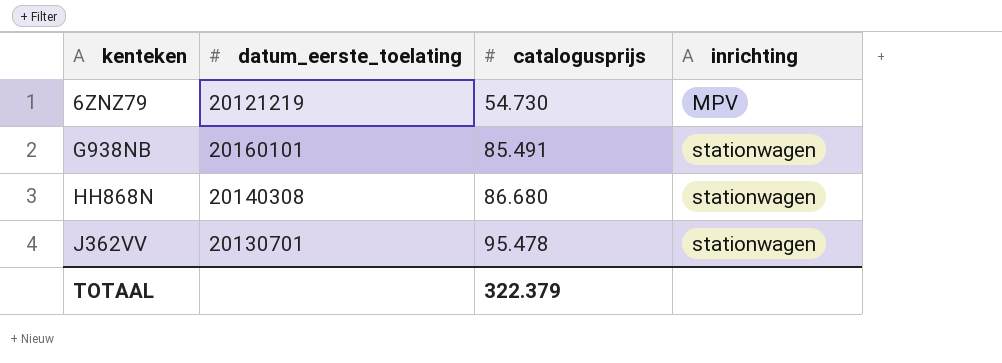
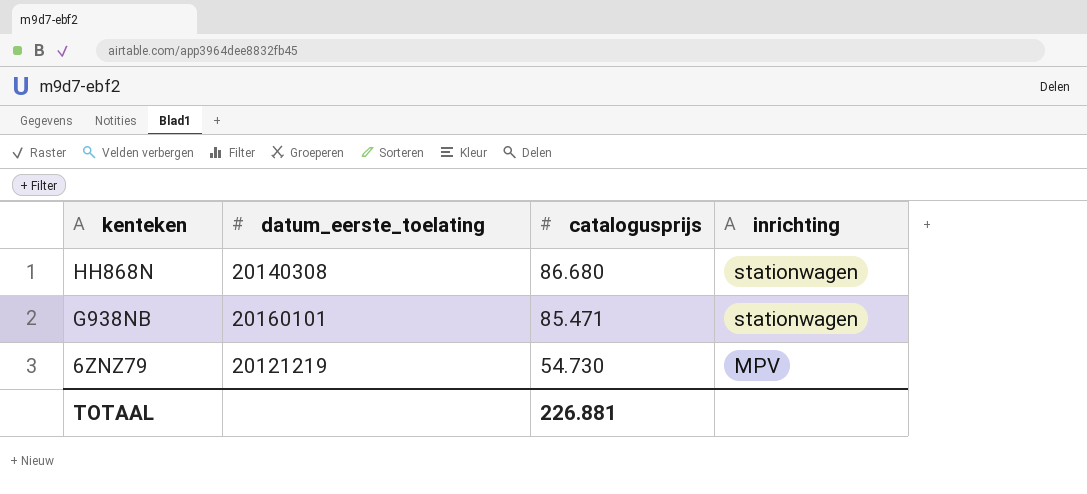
row order: kenteken ascending -> kenteken descending
row J362VV: 20130701 | 95.478 | stationwagen -> none
G938NB | catalogusprijs: 85.491 -> 85.471
TOTAAL | catalogusprijs: 322.379 -> 226.881

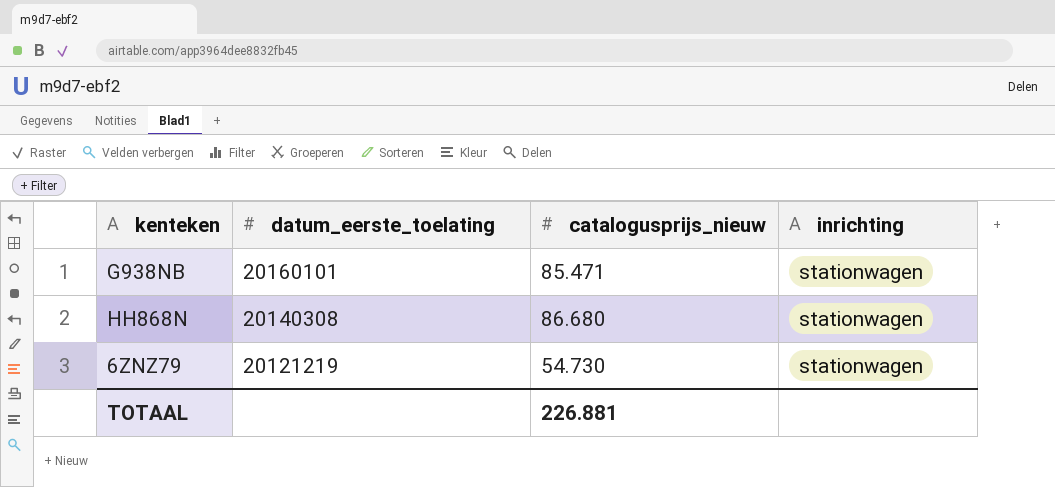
row order: kenteken descending -> datum_eerste_toelating descending
column name: catalogusprijs -> catalogusprijs_nieuw
6ZNZ79 | inrichting: MPV -> stationwagen

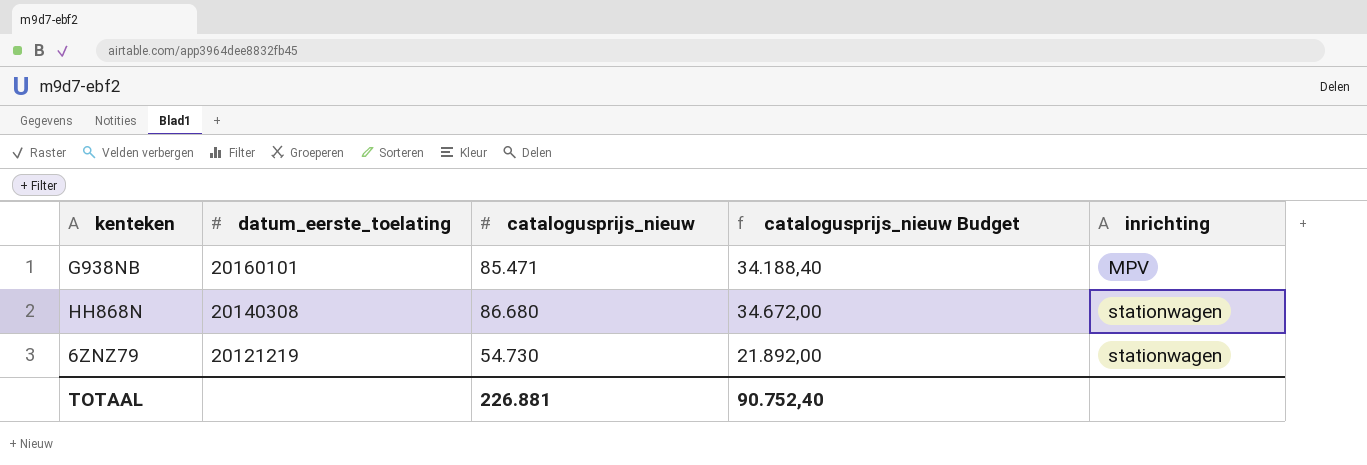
column catalogusprijs_nieuw Budget | formula: none -> [catalogusprijs_nieuw] * 0,4
G938NB | inrichting: stationwagen -> MPV

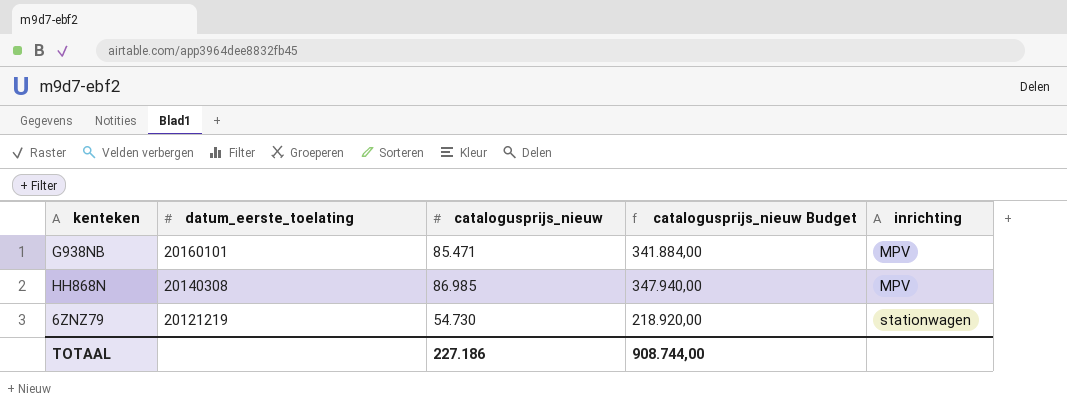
column catalogusprijs_nieuw Budget | formula: [catalogusprijs_nieuw] * 0,4 -> [catalogusprijs_nieuw] * 4
HH868N | catalogusprijs_nieuw: 86.680 -> 86.985
HH868N | inrichting: stationwagen -> MPV
TOTAAL | catalogusprijs_nieuw: 226.881 -> 227.186
TOTAAL | catalogusprijs_nieuw Budget: 90.752,40 -> 908.744,00

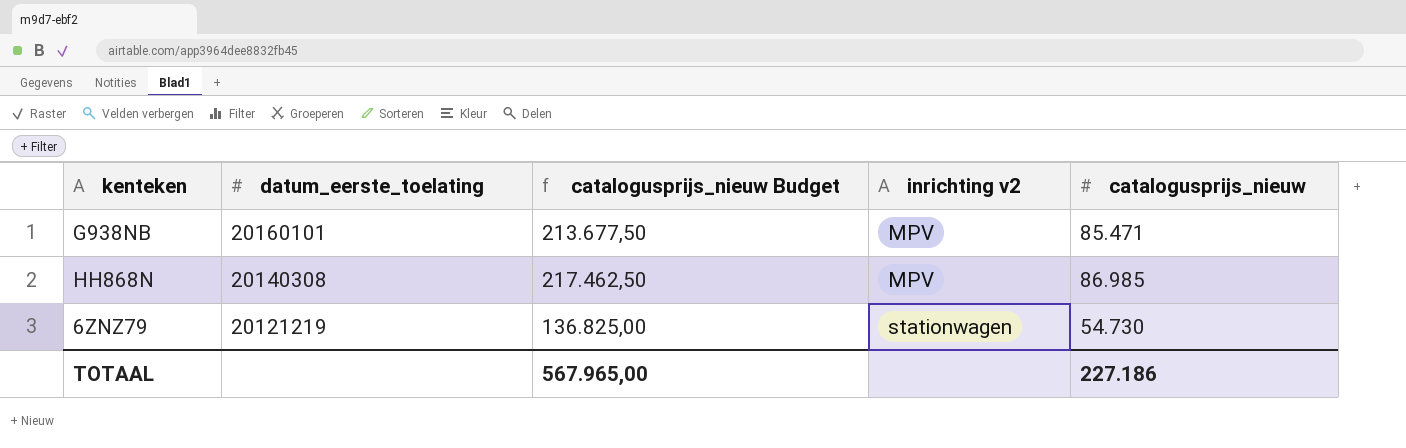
column catalogusprijs_nieuw Budget | formula: [catalogusprijs_nieuw] * 4 -> [catalogusprijs_nieuw] * 2,5
column name: inrichting -> inrichting v2
column catalogusprijs_nieuw | position: 3 -> 5
TOTAAL | catalogusprijs_nieuw Budget: 908.744,00 -> 567.965,00

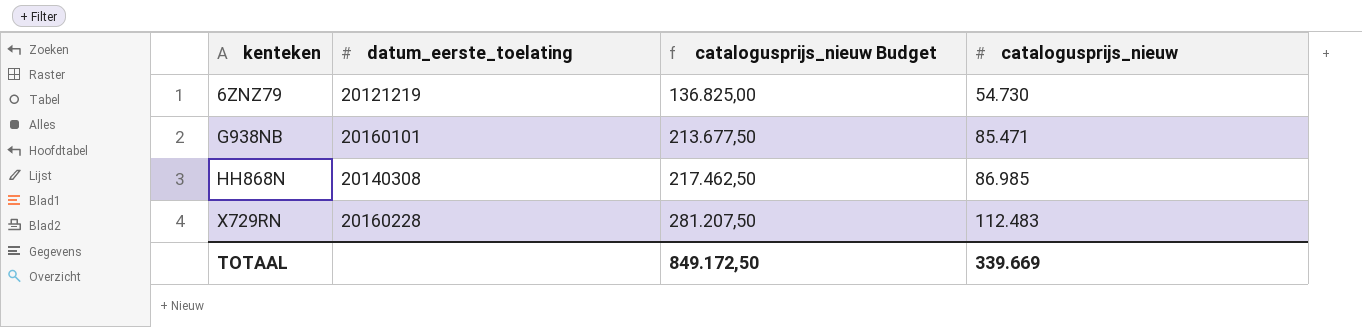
row order: datum_eerste_toelating descending -> kenteken ascending
column inrichting v2 | position: 4 -> none
row X729RN: none -> 20160228 | 281.207,50 | 112.483
TOTAAL | catalogusprijs_nieuw Budget: 567.965,00 -> 849.172,50
TOTAAL | catalogusprijs_nieuw: 227.186 -> 339.669

